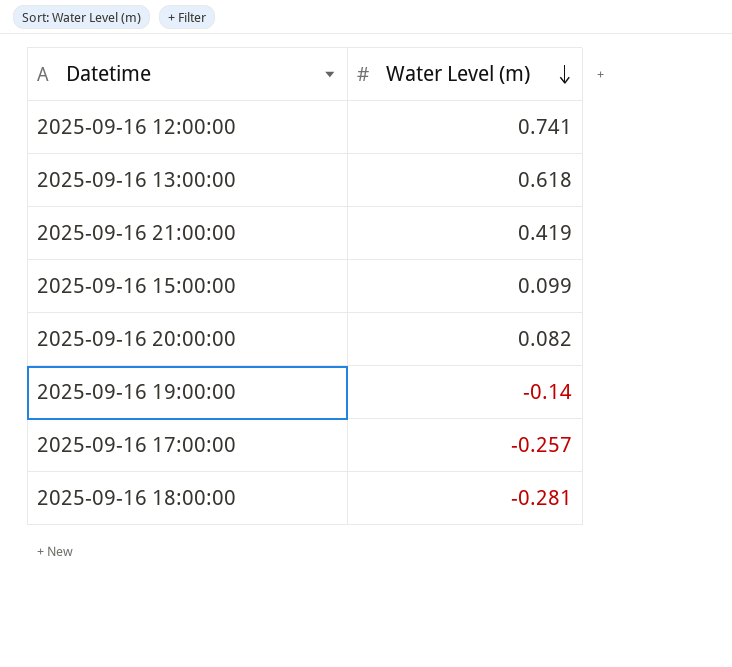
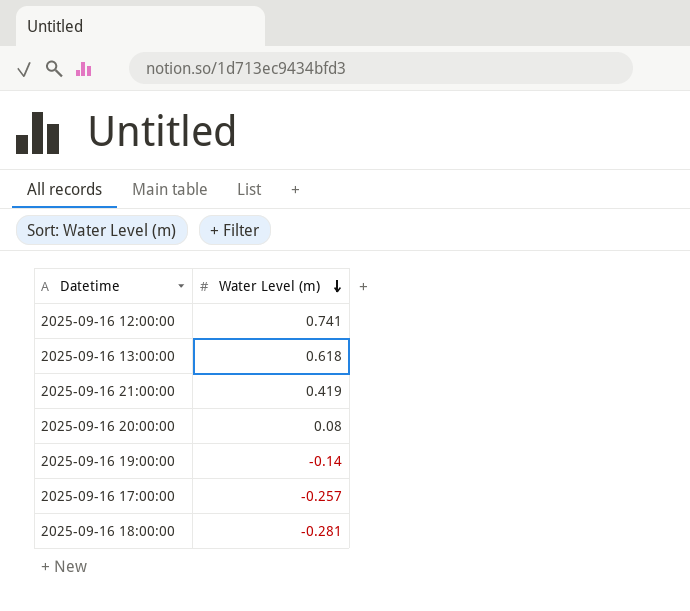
row 2025-09-16 15:00:00: 0.099 -> none
2025-09-16 20:00:00 | Water Level (m): 0.082 -> 0.08

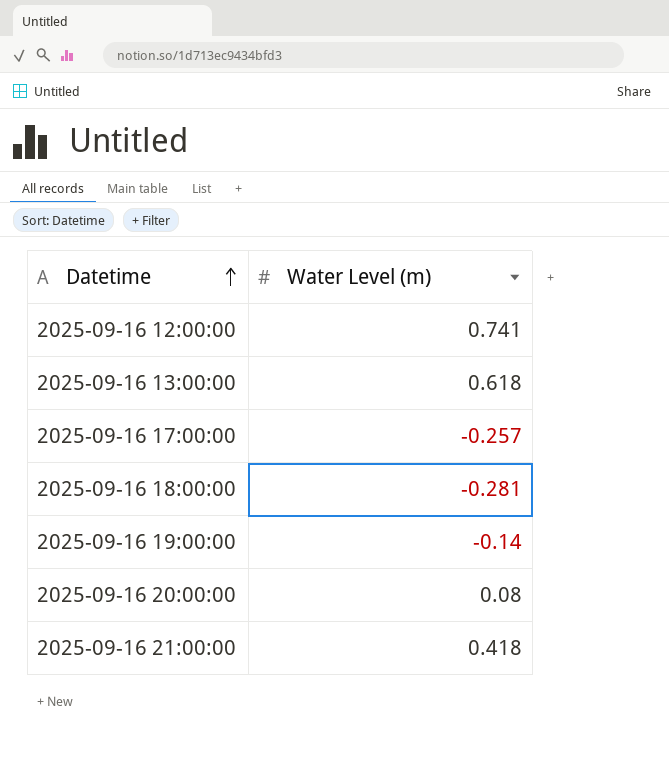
row order: Water Level (m) descending -> Datetime ascending
2025-09-16 21:00:00 | Water Level (m): 0.419 -> 0.418

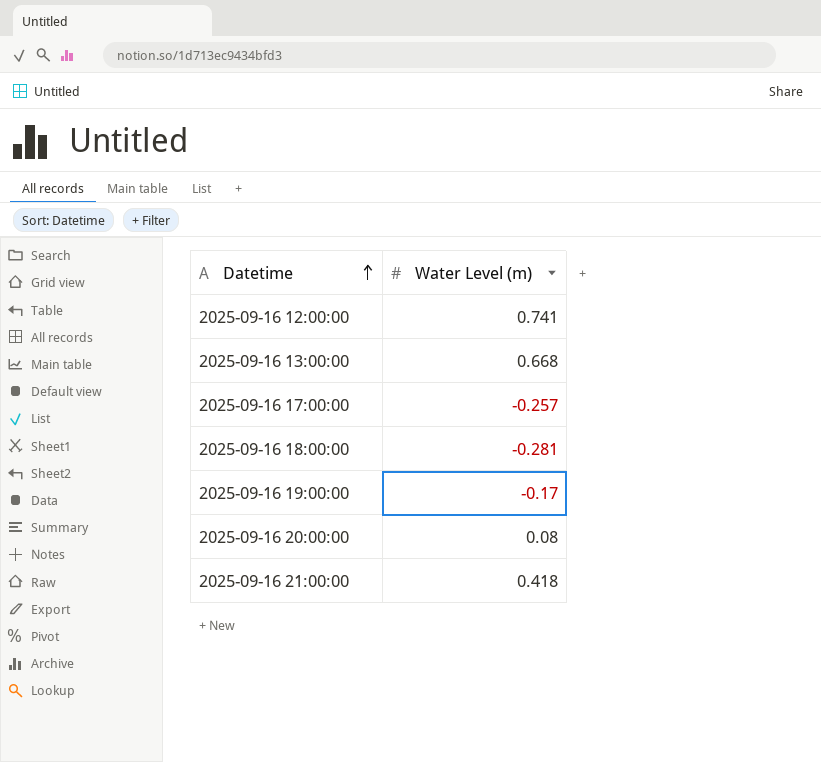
2025-09-16 13:00:00 | Water Level (m): 0.618 -> 0.668
2025-09-16 19:00:00 | Water Level (m): -0.14 -> -0.17

